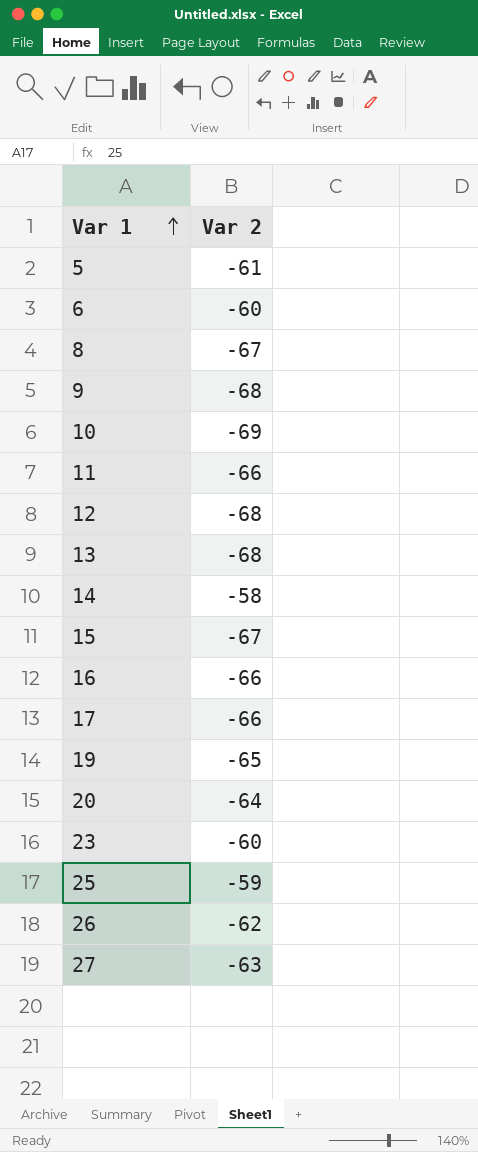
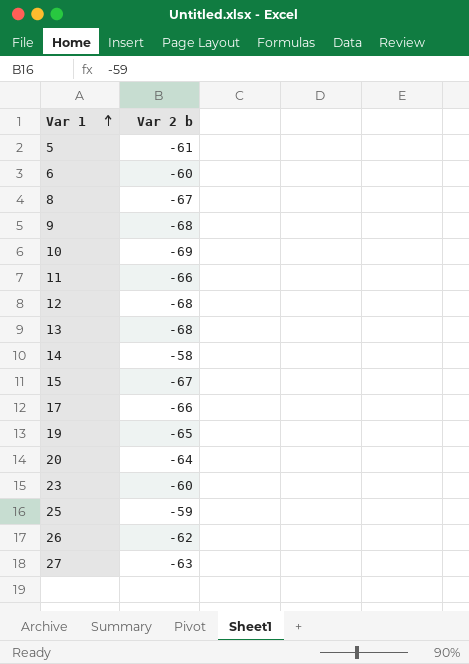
column name: Var 2 -> Var 2 b
row 16: -66 -> none

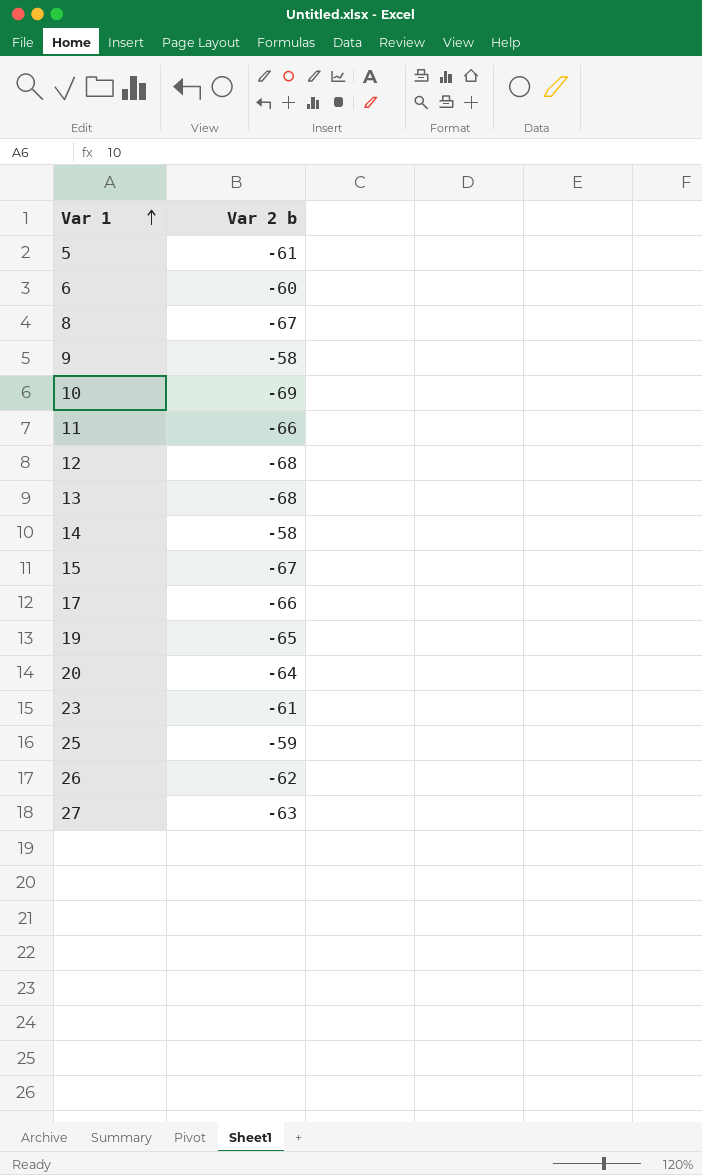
9 | Var 2 b: -68 -> -58
23 | Var 2 b: -60 -> -61

